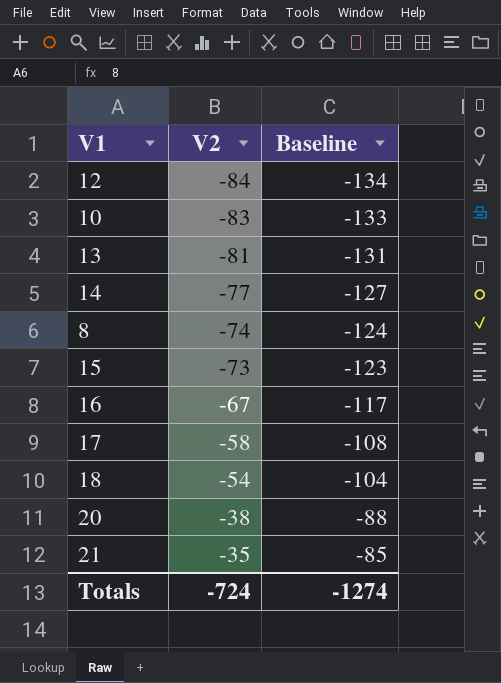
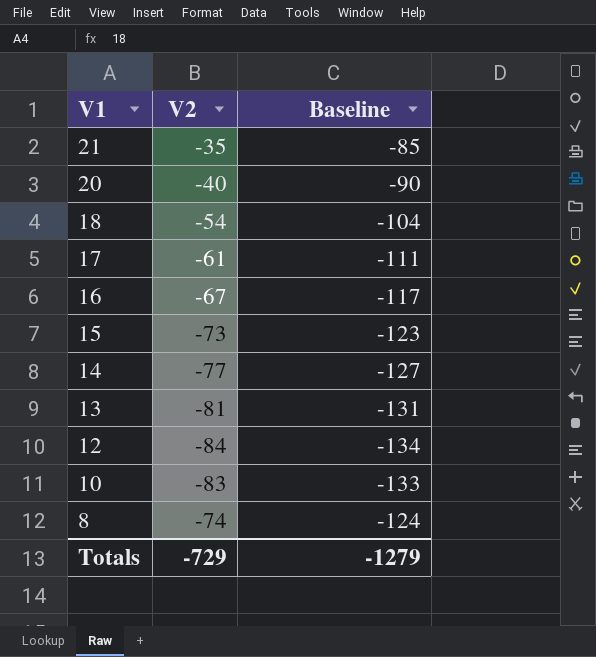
row order: V2 ascending -> V1 descending
20 | V2: -38 -> -40
20 | Baseline: -88 -> -90
17 | V2: -58 -> -61
17 | Baseline: -108 -> -111
Totals | V2: -724 -> -729
Totals | Baseline: -1274 -> -1279

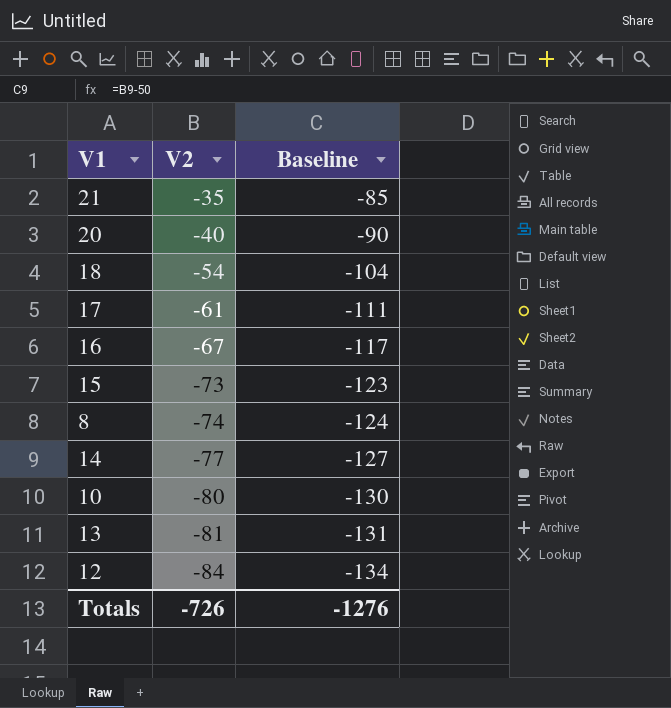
row order: V1 descending -> V2 descending
10 | V2: -83 -> -80
10 | Baseline: -133 -> -130
Totals | V2: -729 -> -726
Totals | Baseline: -1279 -> -1276

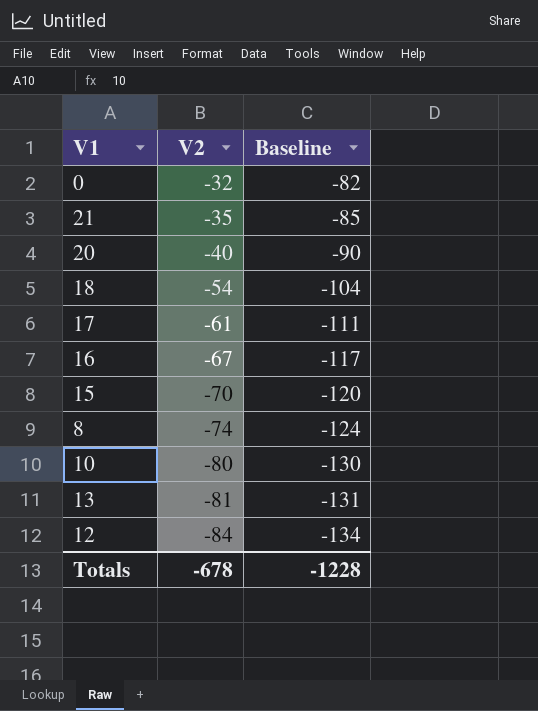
row 14: -77 | -127 -> none
row 0: none -> -32 | -82
15 | V2: -73 -> -70
15 | Baseline: -123 -> -120
Totals | V2: -726 -> -678
Totals | Baseline: -1276 -> -1228

